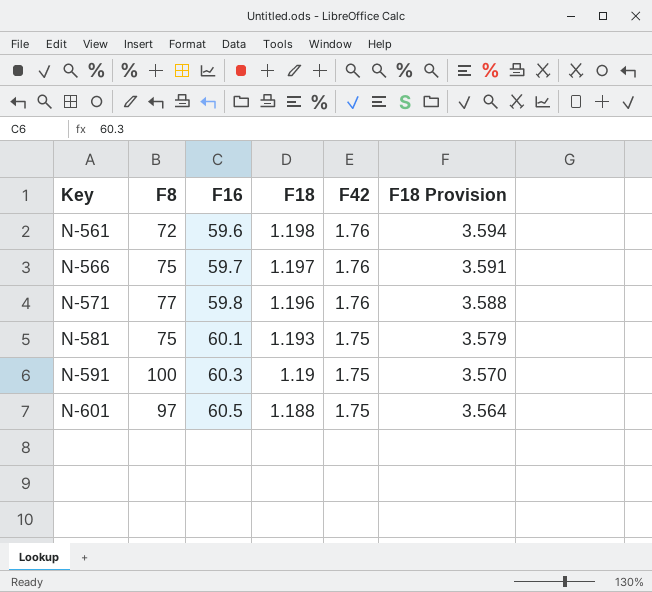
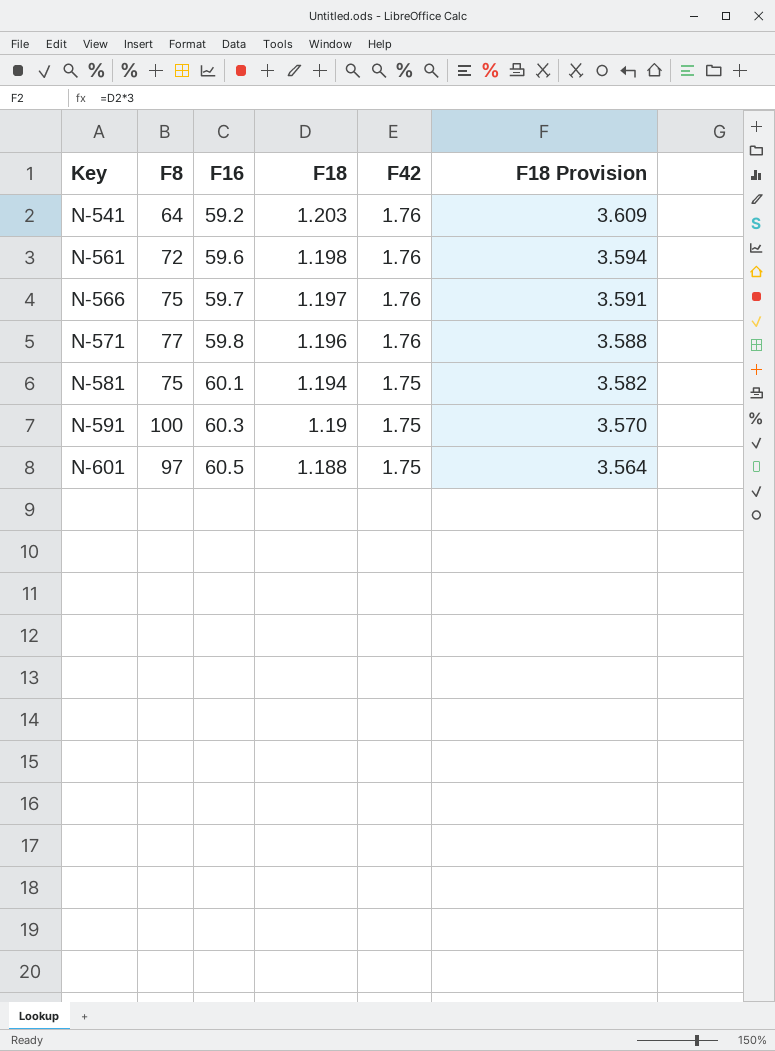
row N-541: none -> 64 | 59.2 | 1.203 | 1.76 | 3.609
N-581 | F18: 1.193 -> 1.194
N-581 | F18 Provision: 3.579 -> 3.582

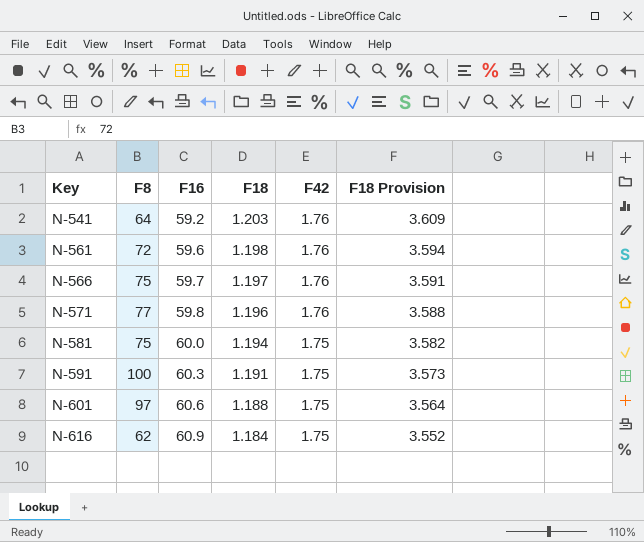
N-581 | F16: 60.1 -> 60.0
N-591 | F18: 1.19 -> 1.191
N-591 | F18 Provision: 3.570 -> 3.573
N-601 | F16: 60.5 -> 60.6
row N-616: none -> 62 | 60.9 | 1.184 | 1.75 | 3.552

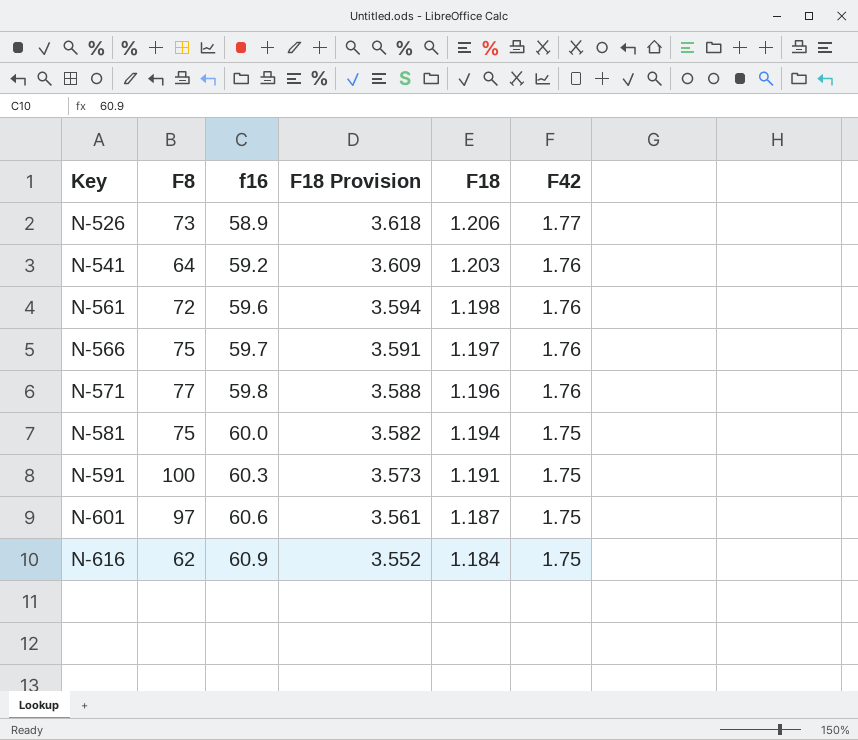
column name: F16 -> f16
column F18 Provision | position: 6 -> 4
row N-526: none -> 73 | 58.9 | 3.618 | 1.206 | 1.77
N-601 | F18 Provision: 3.564 -> 3.561
N-601 | F18: 1.188 -> 1.187

